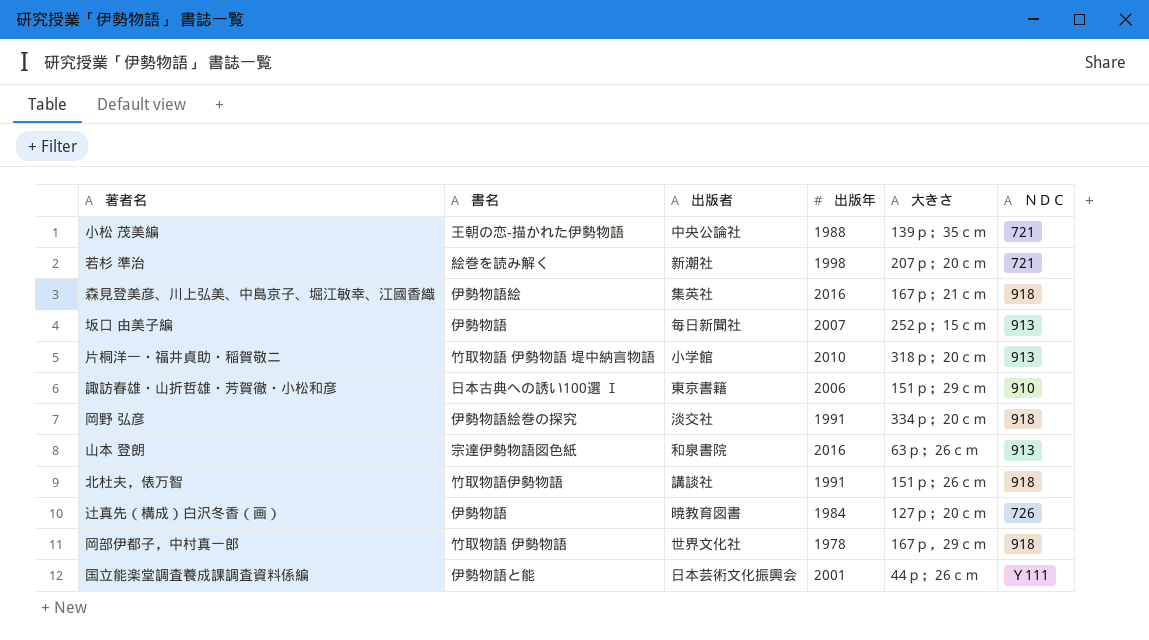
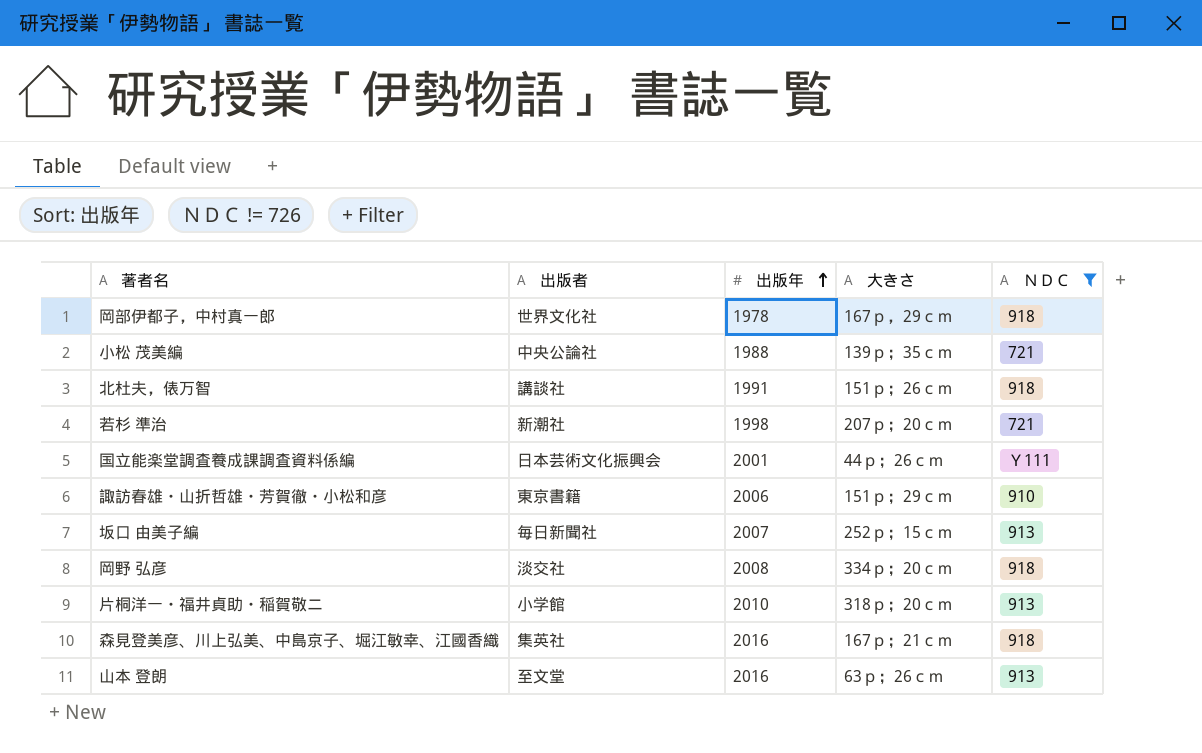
filter: none -> ＮＤＣ != 726
row order: none -> 出版年 ascending
column 書名 | position: 2 -> none
岡野 弘彦 | 出版年: 1991 -> 2008
山本 登朗 | 出版者: 和泉書院 -> 至文堂

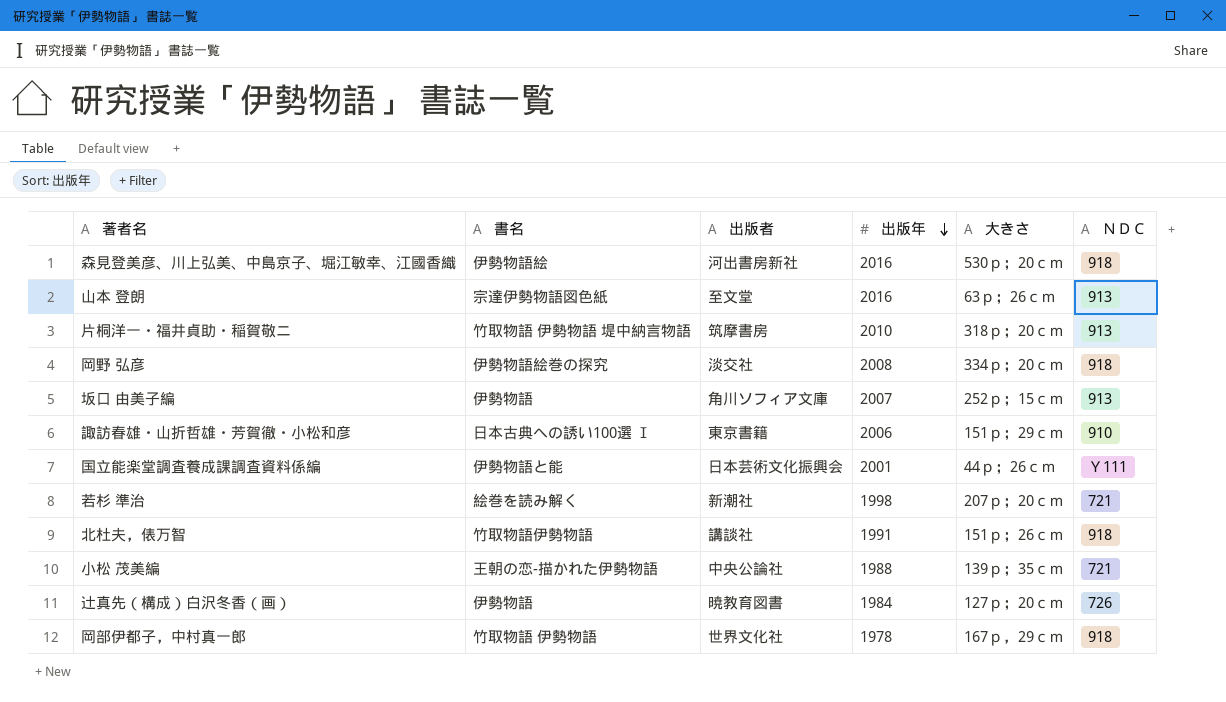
filter: ＮＤＣ != 726 -> none
row order: 出版年 ascending -> 出版年 descending
column 書名 | position: none -> 2
森見登美彦、川上弘美、中島京子、堀江敏幸、江國香織 | 出版者: 集英社 -> 河出書房新社
森見登美彦、川上弘美、中島京子、堀江敏幸、江國香織 | 大きさ: 167ｐ；21ｃｍ -> 530ｐ；20ｃｍ
片桐洋一・福井貞助・稲賀敬ニ | 出版者: 小学館 -> 筑摩書房
坂口 由美子編 | 出版者: 毎日新聞社 -> 角川ソフィア文庫

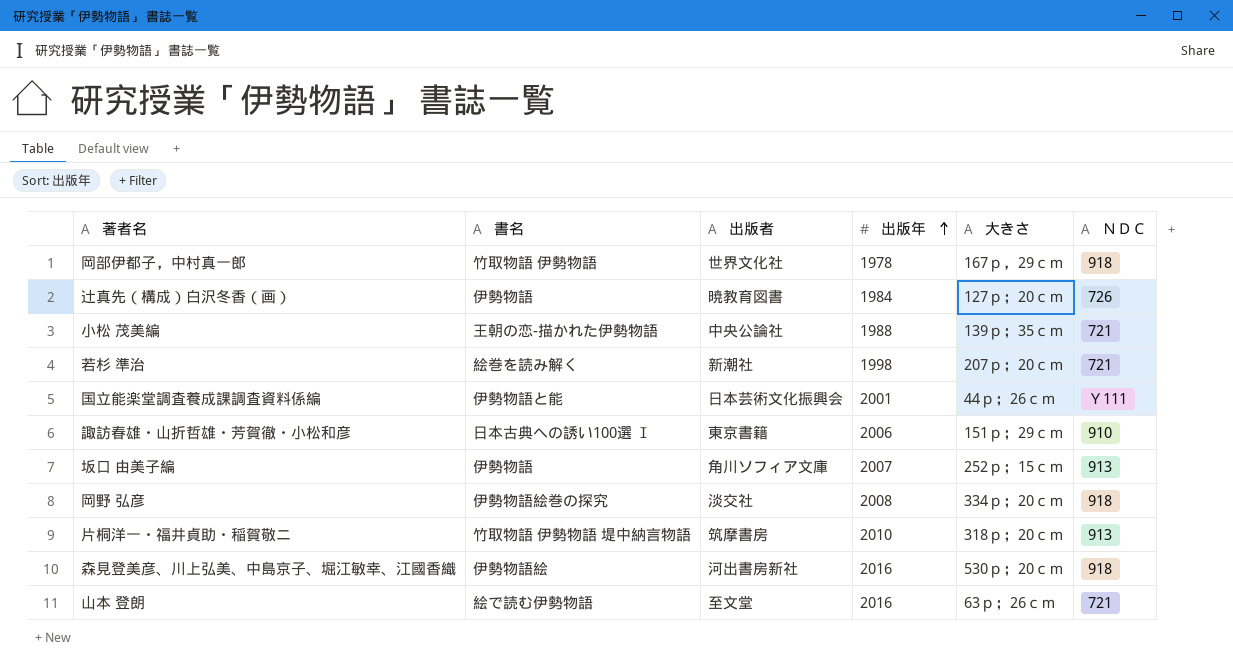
row order: 出版年 descending -> 出版年 ascending
row 北杜夫，俵万智: 竹取物語伊勢物語 | 講談社 | 1991 | 151ｐ；26ｃｍ | 918 -> none
山本 登朗 | 書名: 宗達伊勢物語図色紙 -> 絵で読む伊勢物語
山本 登朗 | ＮＤＣ: 913 -> 721

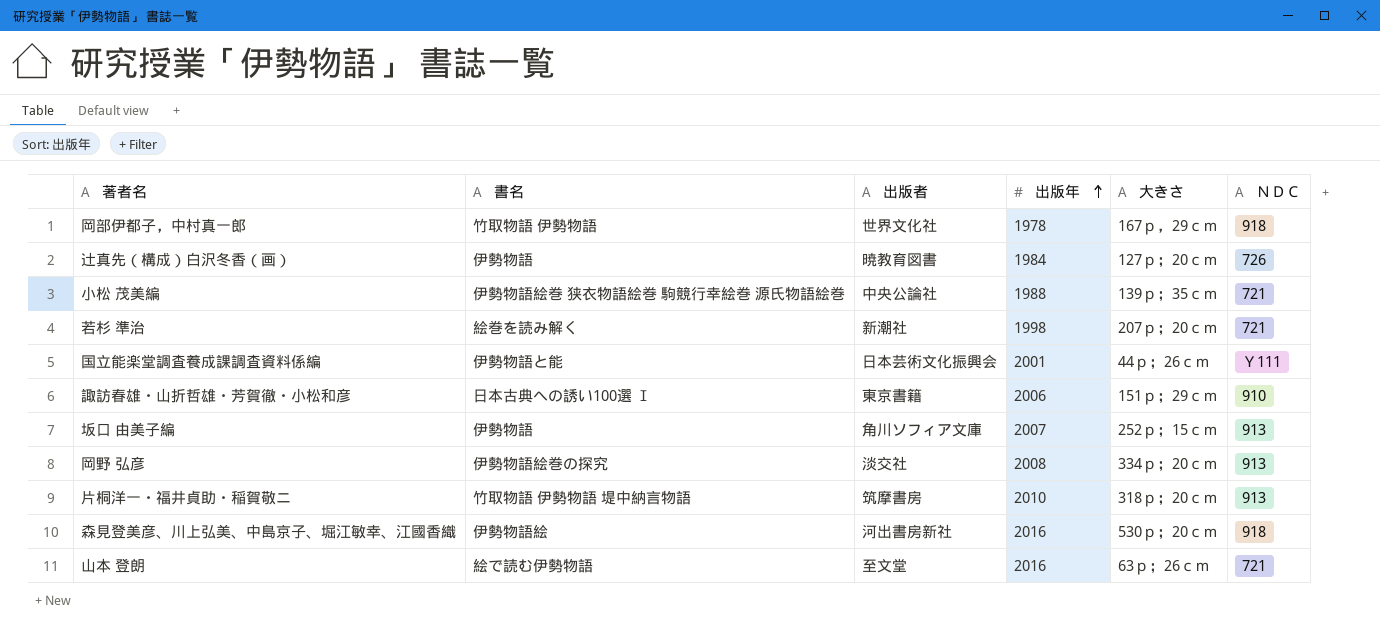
小松 茂美編 | 書名: 王朝の恋-描かれた伊勢物語 -> 伊勢物語絵巻 狭衣物語絵巻 駒競行幸絵巻 源氏物語絵巻
岡野 弘彦 | ＮＤＣ: 918 -> 913

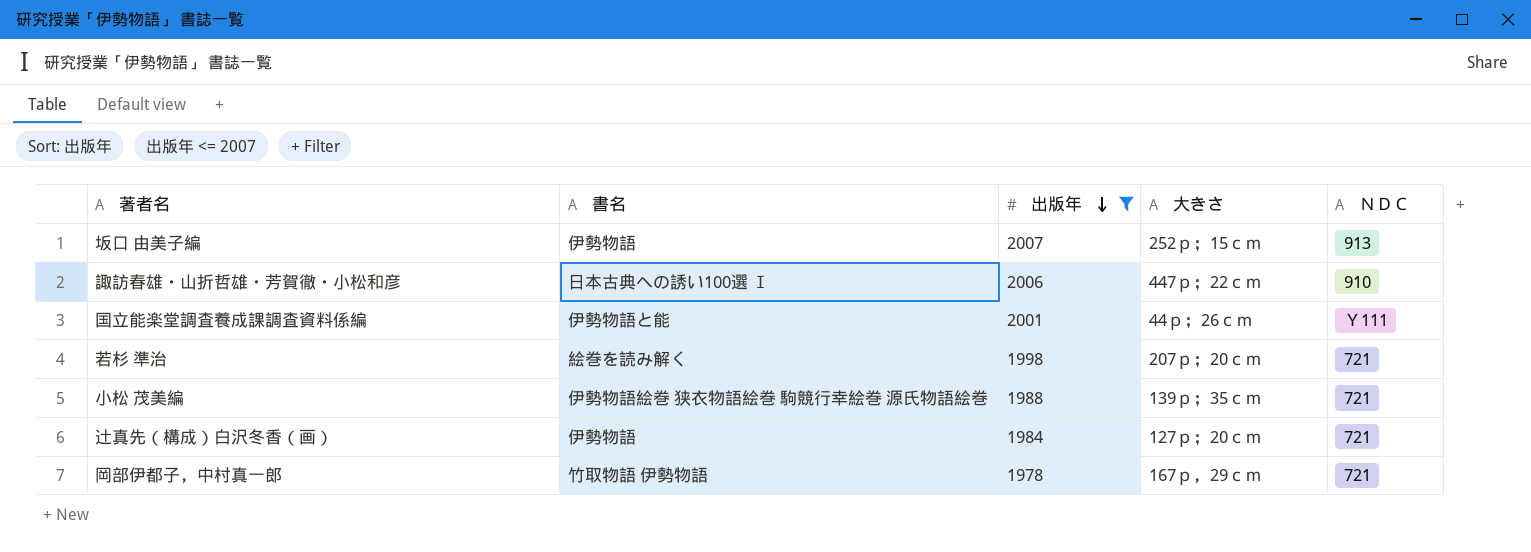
filter: none -> 出版年 <= 2007
row order: 出版年 ascending -> 出版年 descending
column 出版者 | position: 3 -> none
諏訪春雄・山折哲雄・芳賀徹・小松和彦 | 大きさ: 151ｐ；29ｃｍ -> 447ｐ；22ｃｍ
辻真先（構成）白沢冬香（画） | ＮＤＣ: 726 -> 721
岡部伊都子，中村真一郎 | ＮＤＣ: 918 -> 721

